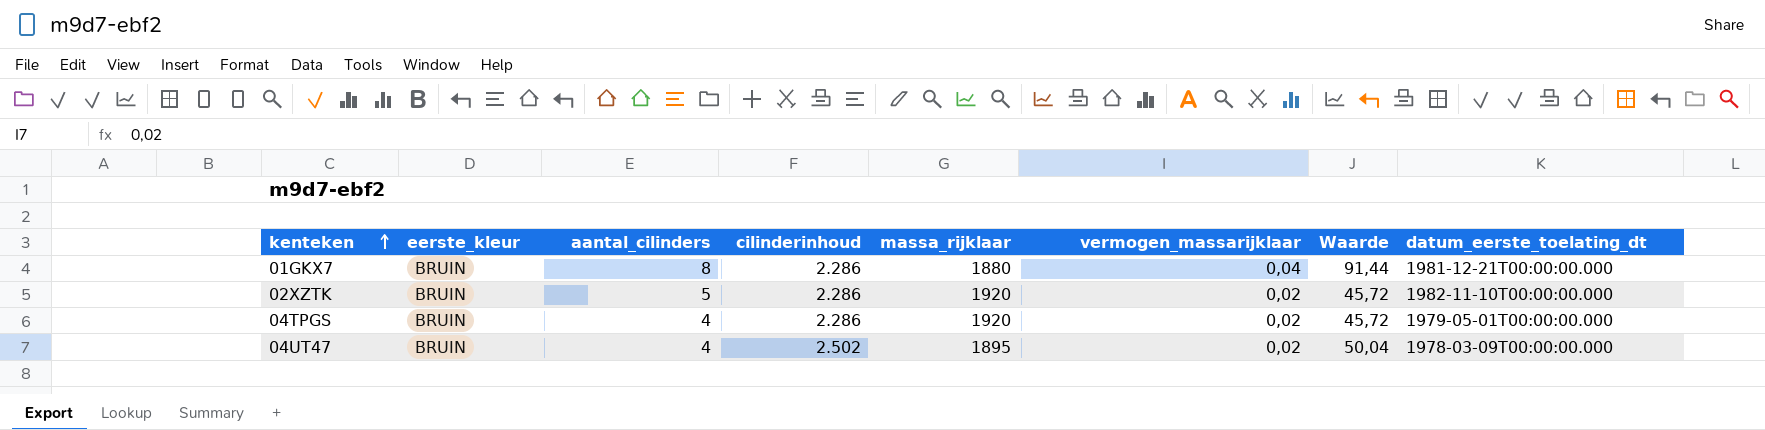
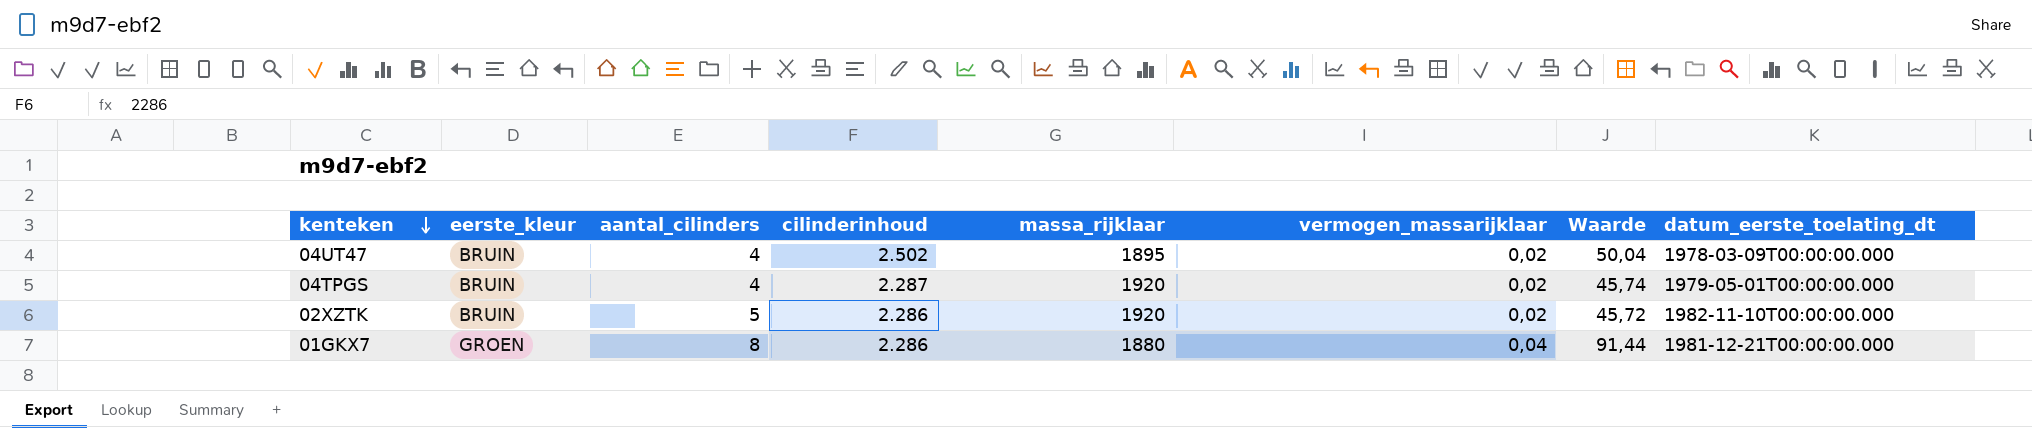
row order: kenteken ascending -> kenteken descending
04TPGS | cilinderinhoud: 2.286 -> 2.287
04TPGS | Waarde: 45,72 -> 45,74
01GKX7 | eerste_kleur: BRUIN -> GROEN

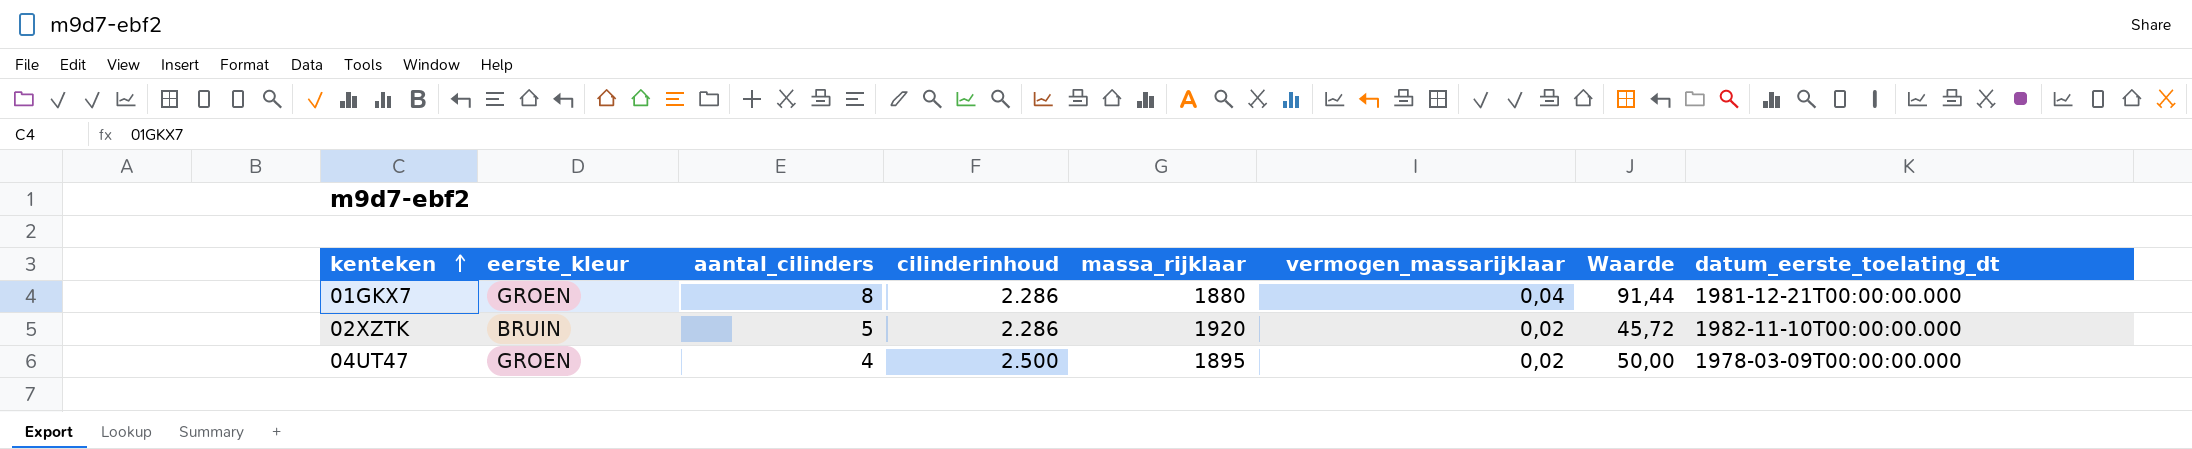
row order: kenteken descending -> kenteken ascending
row 04TPGS: BRUIN | 4 | 2.287 | 1920 | 0,02 | 45,74 | 1979-05-01T00:00:00.000 -> none
04UT47 | eerste_kleur: BRUIN -> GROEN
04UT47 | cilinderinhoud: 2.502 -> 2.500
04UT47 | Waarde: 50,04 -> 50,00

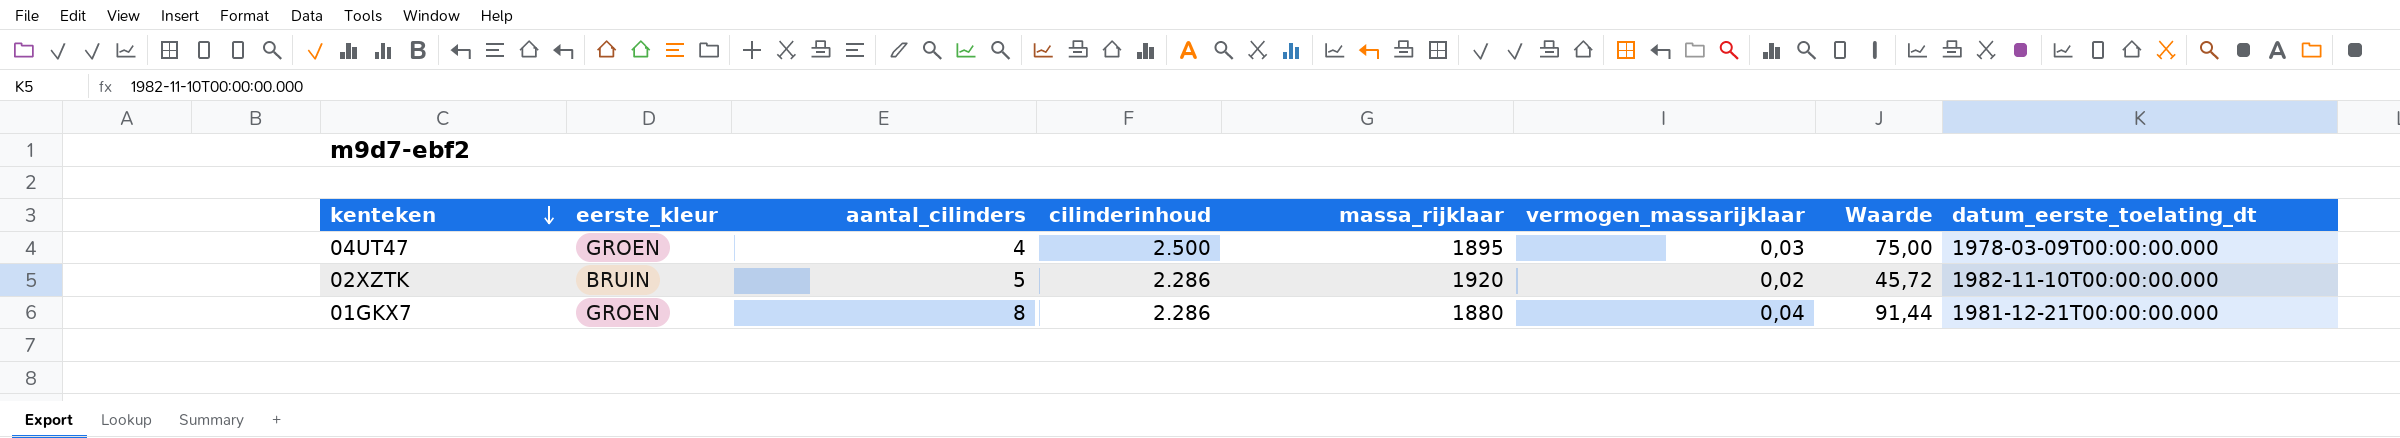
row order: kenteken ascending -> kenteken descending
04UT47 | vermogen_massarijklaar: 0,02 -> 0,03
04UT47 | Waarde: 50,00 -> 75,00

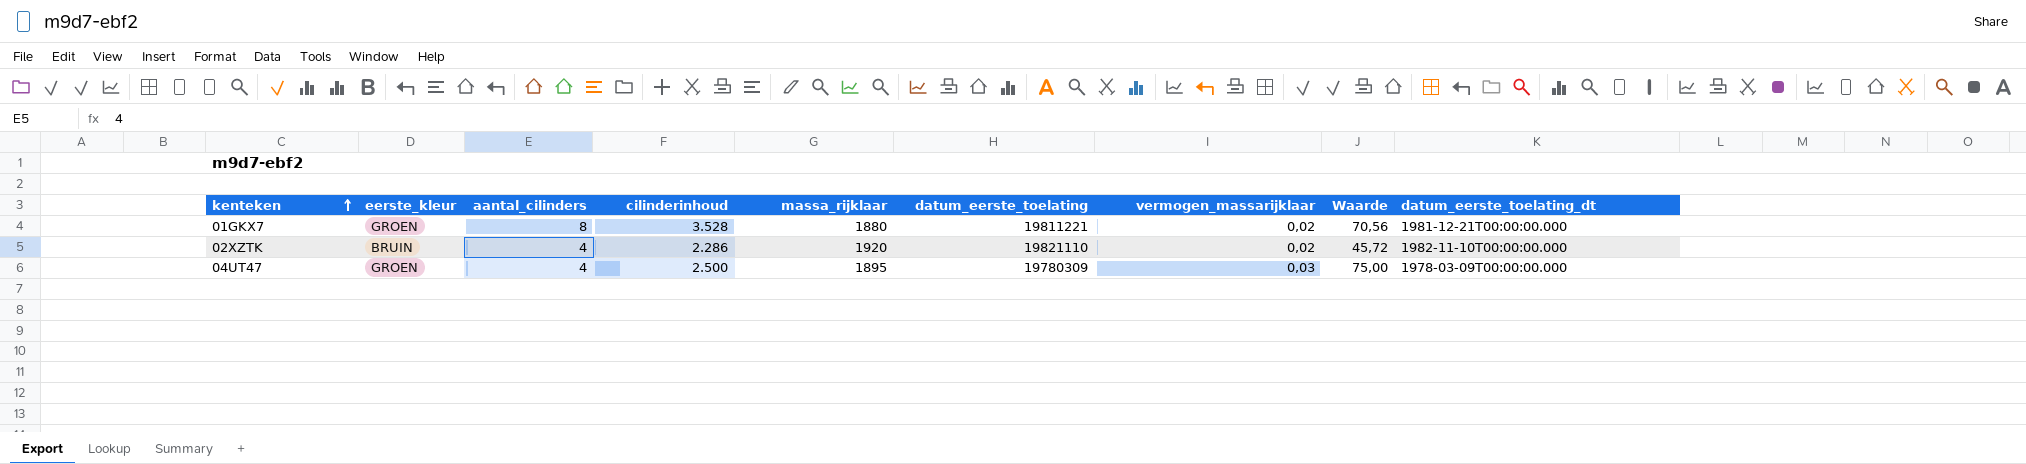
row order: kenteken descending -> kenteken ascending
column datum_eerste_toelating | position: none -> 6
01GKX7 | cilinderinhoud: 2.286 -> 3.528
01GKX7 | vermogen_massarijklaar: 0,04 -> 0,02
01GKX7 | Waarde: 91,44 -> 70,56
02XZTK | aantal_cilinders: 5 -> 4

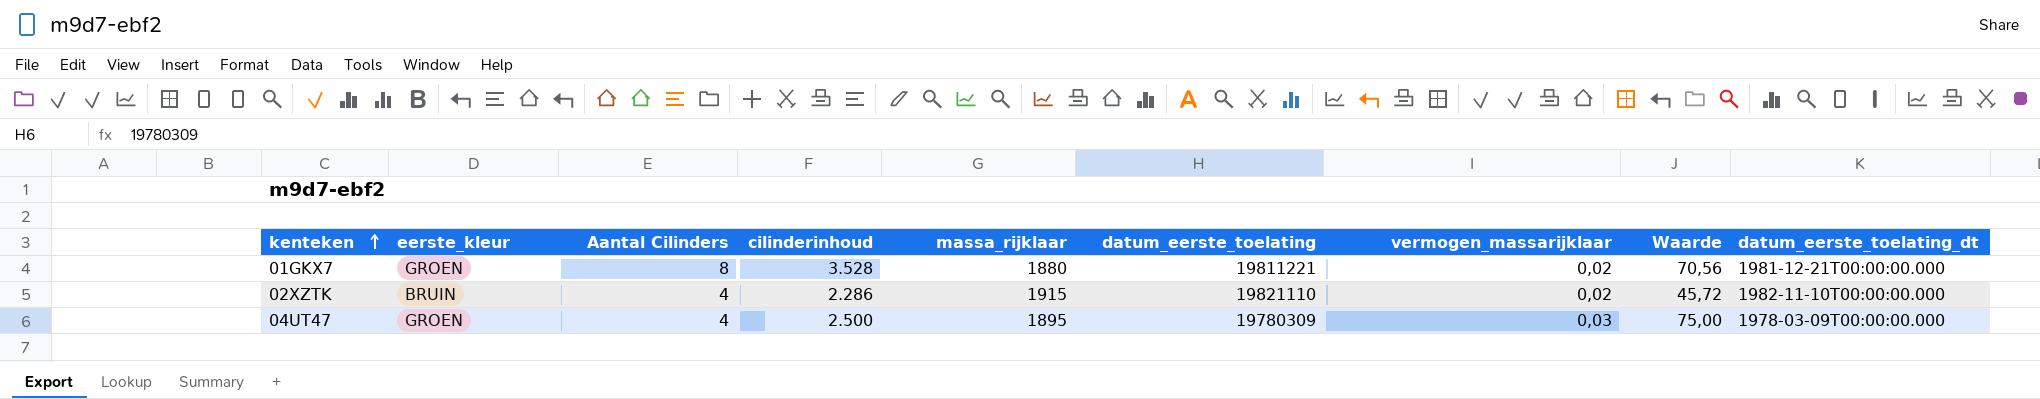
column name: aantal_cilinders -> Aantal Cilinders
02XZTK | massa_rijklaar: 1920 -> 1915

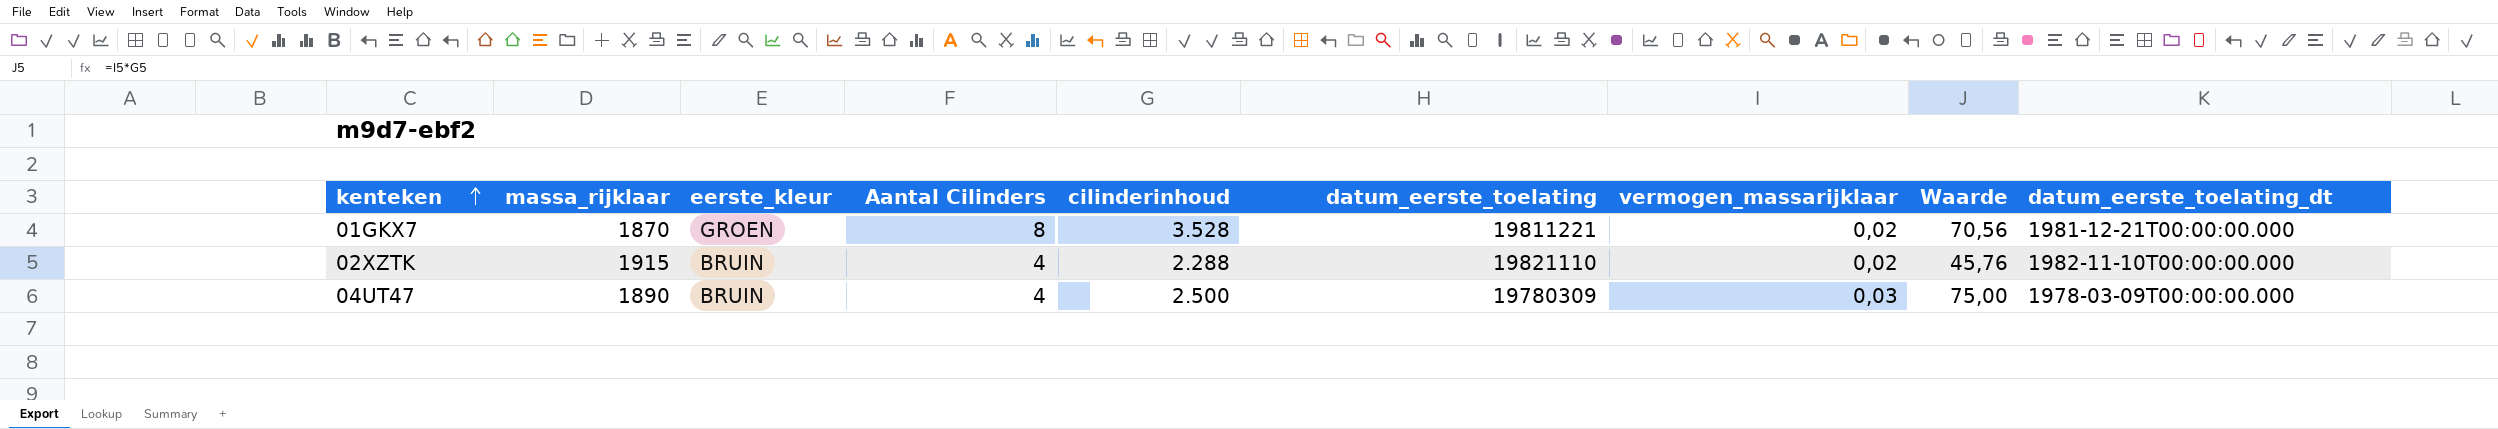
column massa_rijklaar | position: 5 -> 2
01GKX7 | massa_rijklaar: 1880 -> 1870
02XZTK | cilinderinhoud: 2.286 -> 2.288
02XZTK | Waarde: 45,72 -> 45,76
04UT47 | massa_rijklaar: 1895 -> 1890
04UT47 | eerste_kleur: GROEN -> BRUIN

